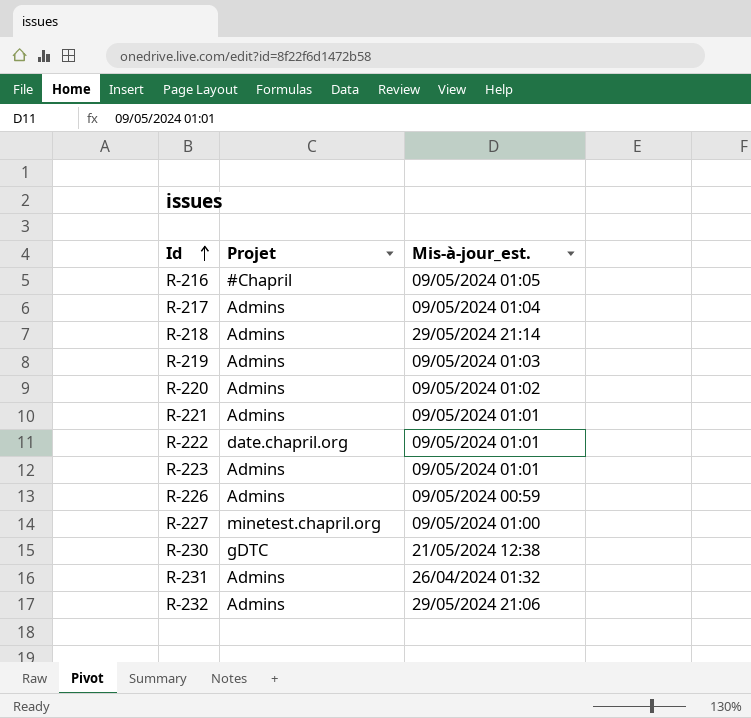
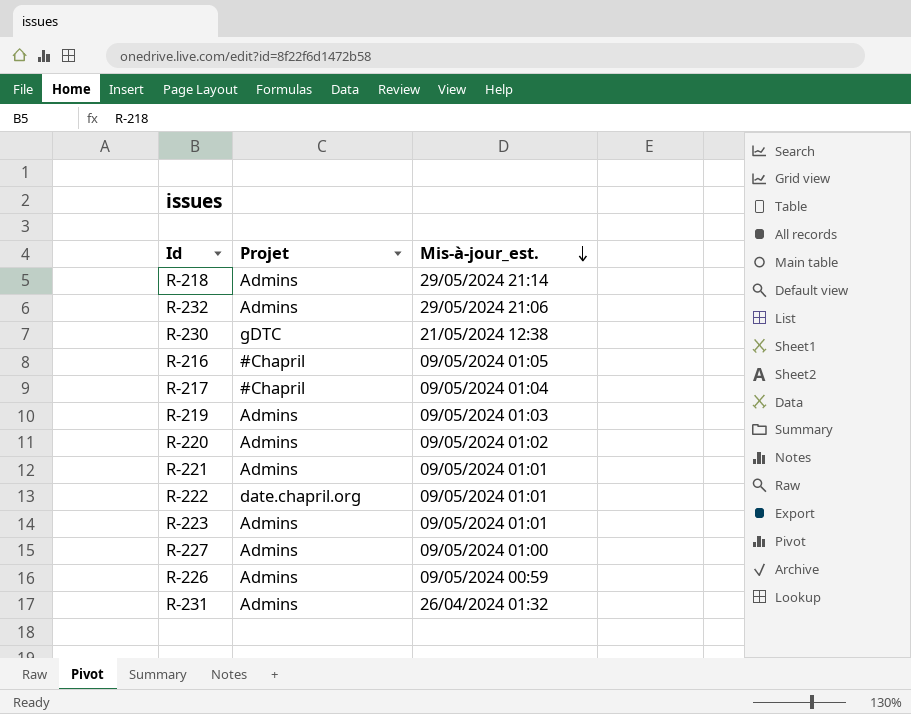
row order: Id ascending -> Mis-à-jour_est. descending
R-217 | Projet: Admins -> #Chapril
R-227 | Projet: minetest.chapril.org -> Admins

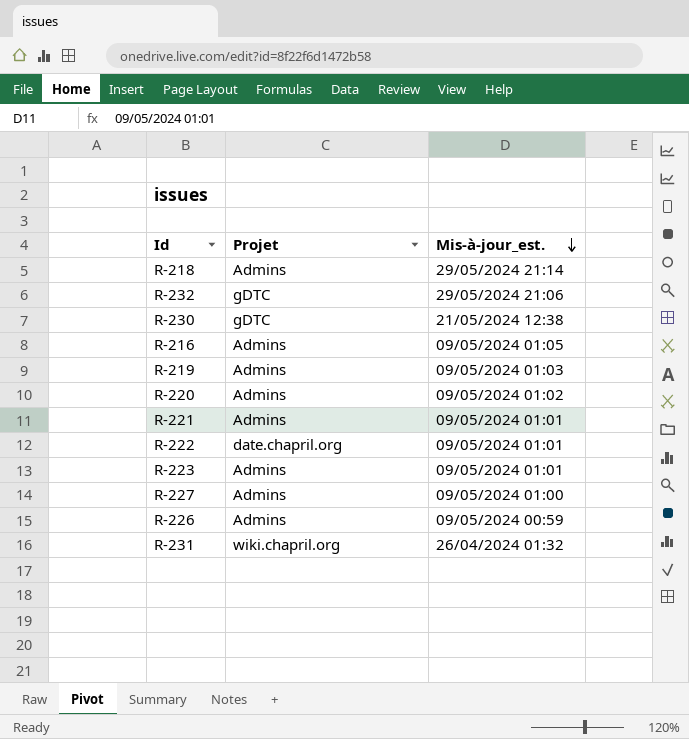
row R-217: #Chapril | 09/05/2024 01:04 -> none
R-232 | Projet: Admins -> gDTC
R-216 | Projet: #Chapril -> Admins
R-231 | Projet: Admins -> wiki.chapril.org

